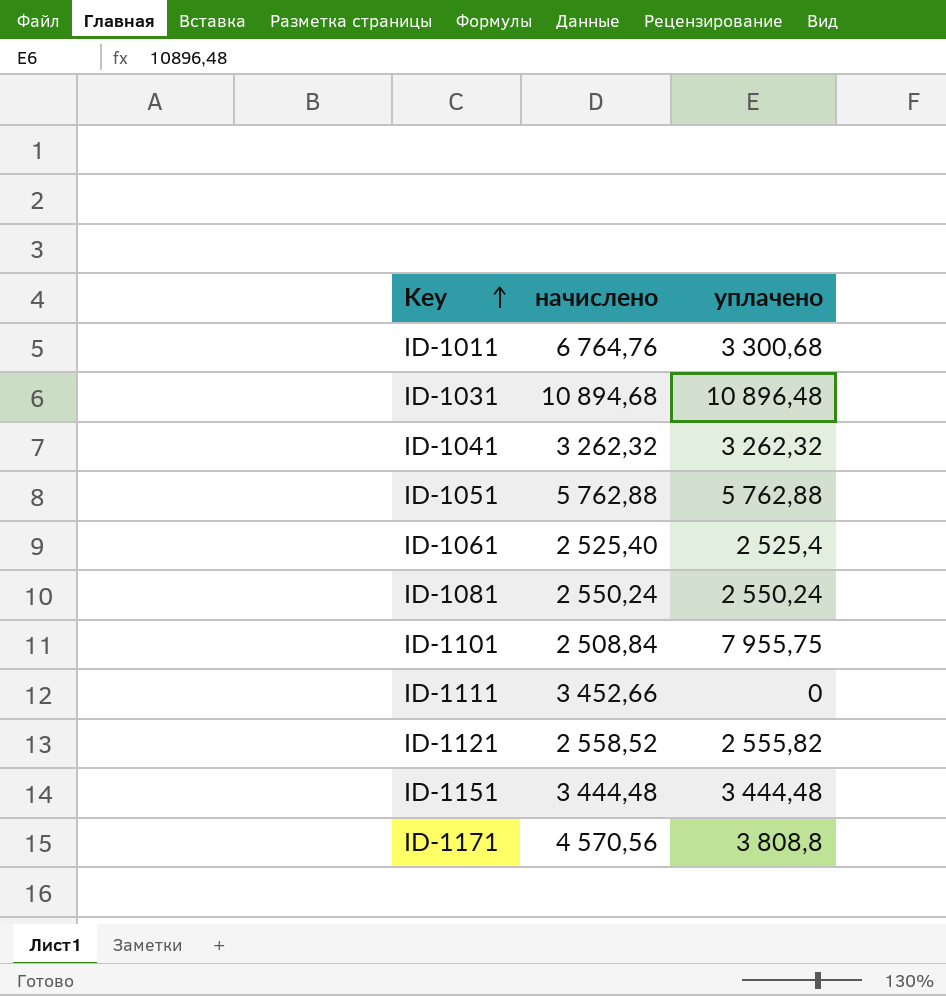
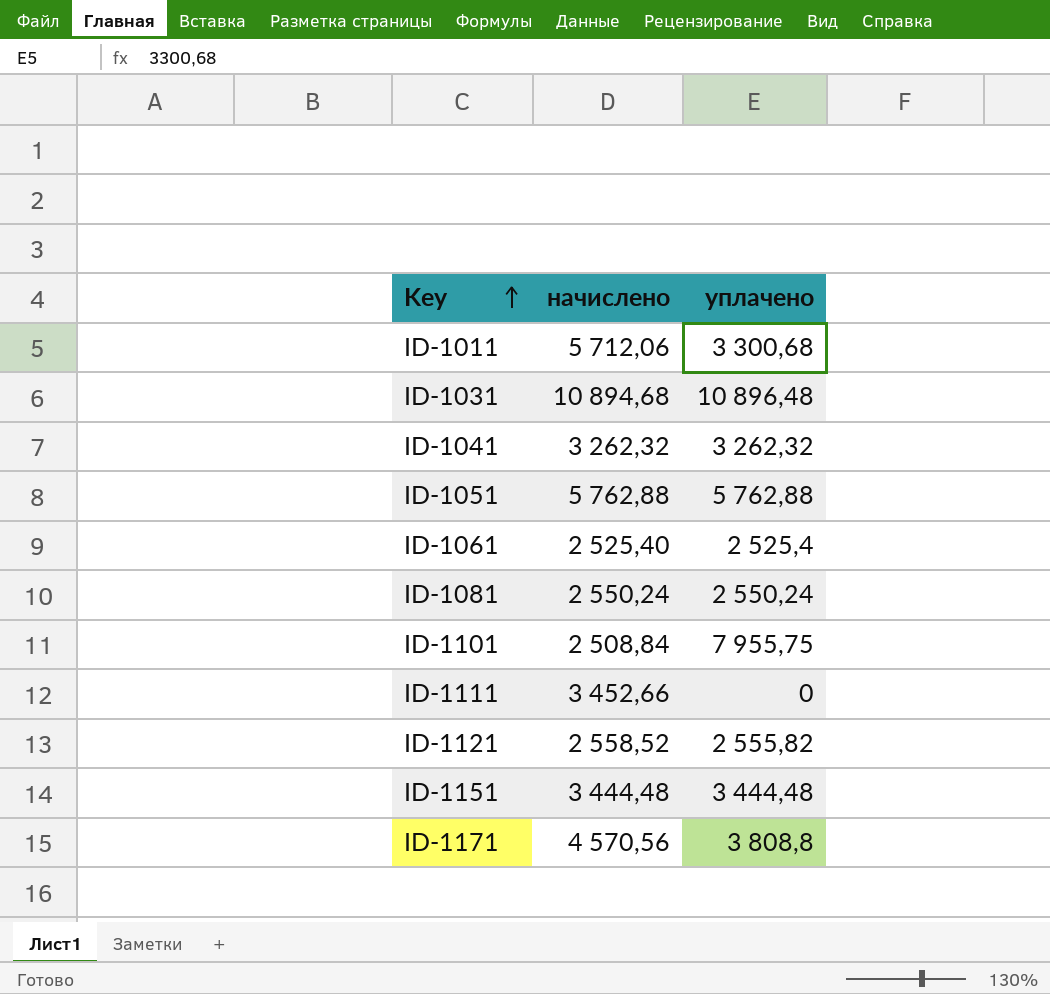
ID-1011 | начислено: 6 764,76 -> 5 712,06

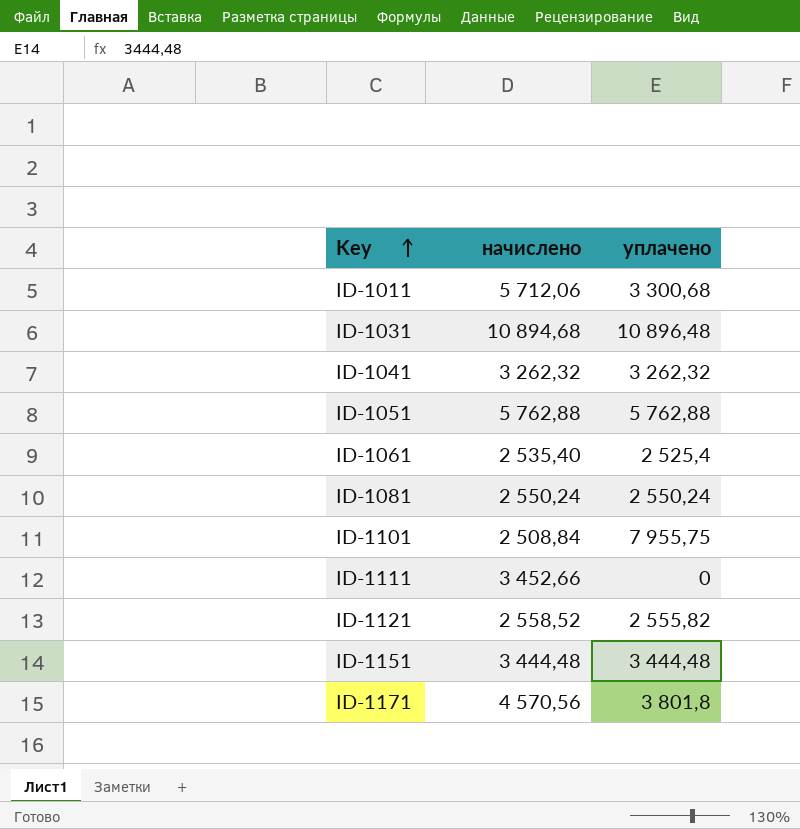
ID-1061 | начислено: 2 525,40 -> 2 535,40
ID-1171 | уплачено: 3 808,8 -> 3 801,8

